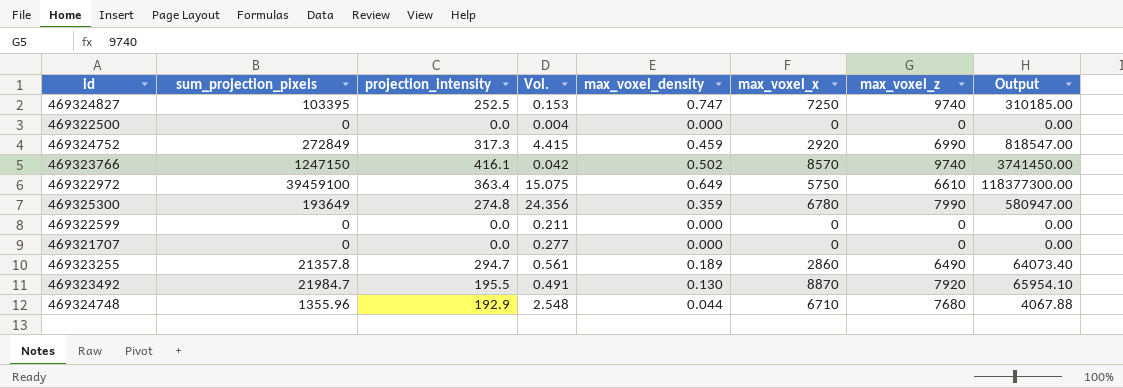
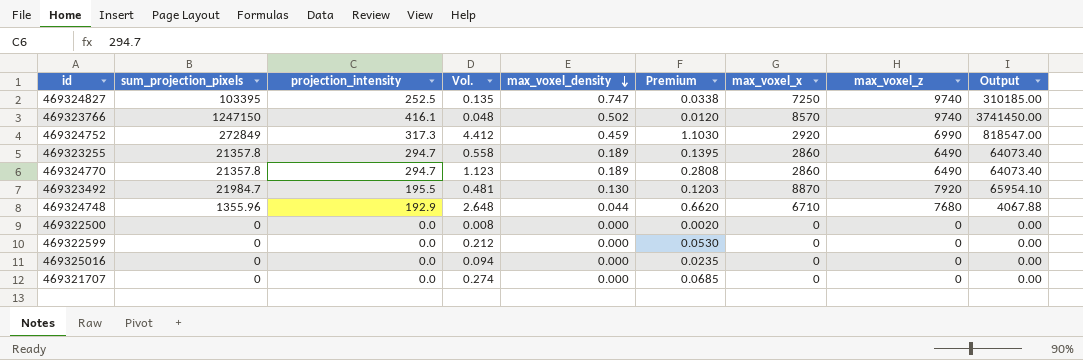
row order: none -> max_voxel_density descending
column Premium | formula: none -> [Vol.] * 0.25
row 469322972: 39459100 | 363.4 | 15.075 | 0.649 | 5750 | 6610 | 118377300.00 -> none
row 469325300: 193649 | 274.8 | 24.356 | 0.359 | 6780 | 7990 | 580947.00 -> none
469324827 | Vol.: 0.153 -> 0.135
469323766 | Vol.: 0.042 -> 0.048
469324752 | Vol.: 4.415 -> 4.412
469323255 | Vol.: 0.561 -> 0.558
row 469324770: none -> 21357.8 | 294.7 | 1.123 | 0.189 | 0.2808 | 2860 | 6490 | 64073.40
469323492 | Vol.: 0.491 -> 0.481
469324748 | Vol.: 2.548 -> 2.648
469322500 | Vol.: 0.004 -> 0.008
469322599 | Vol.: 0.211 -> 0.212
row 469325016: none -> 0 | 0.0 | 0.094 | 0.000 | 0.0235 | 0 | 0 | 0.00
469321707 | Vol.: 0.277 -> 0.274

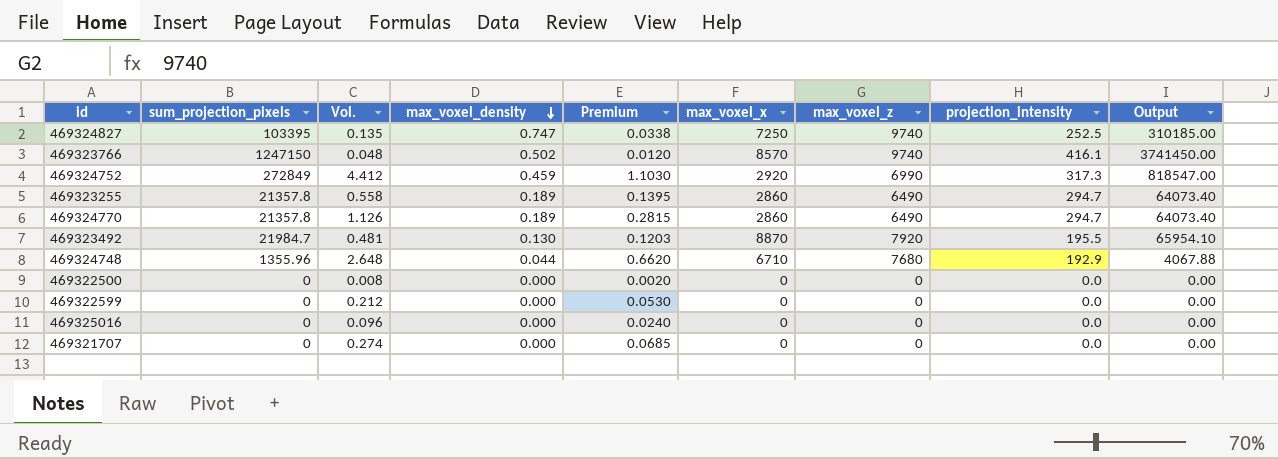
column projection_intensity | position: 3 -> 8
469324770 | Vol.: 1.123 -> 1.126
469324770 | Premium: 0.2808 -> 0.2815
469325016 | Vol.: 0.094 -> 0.096
469325016 | Premium: 0.0235 -> 0.0240

